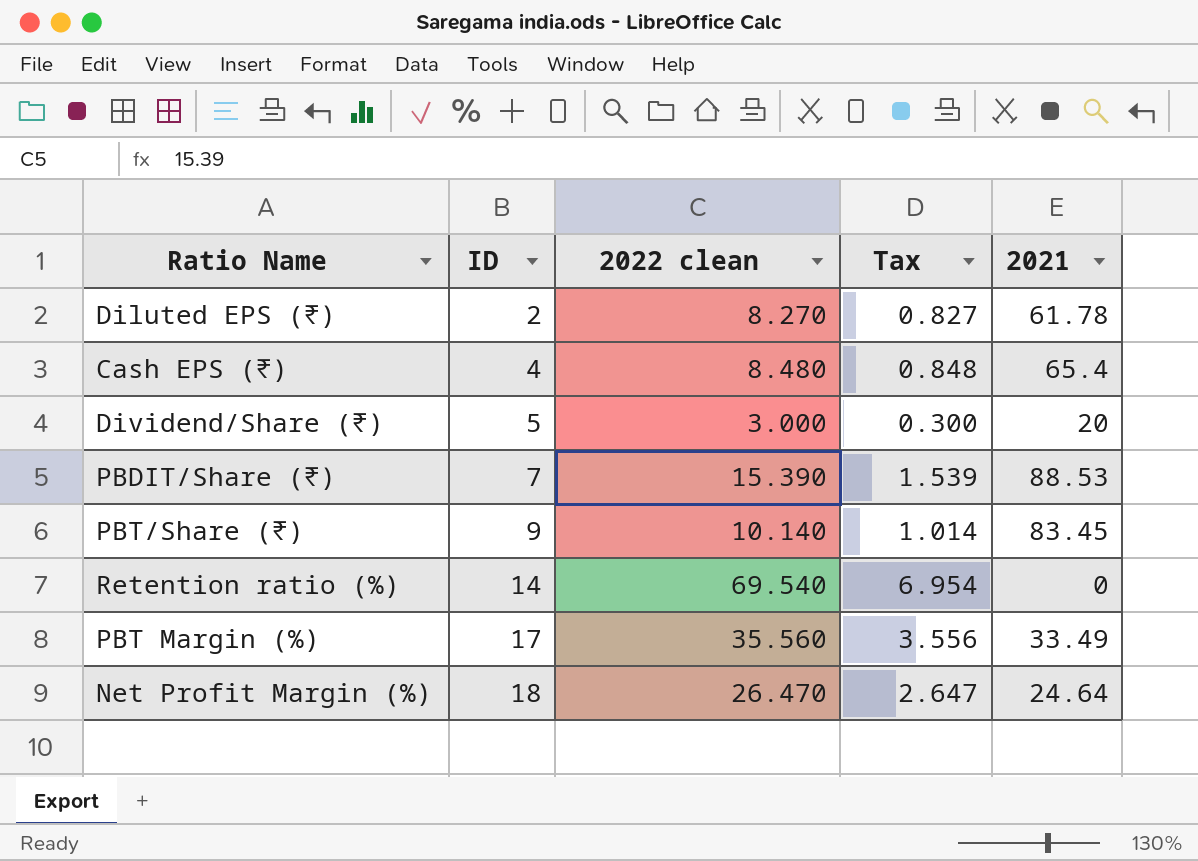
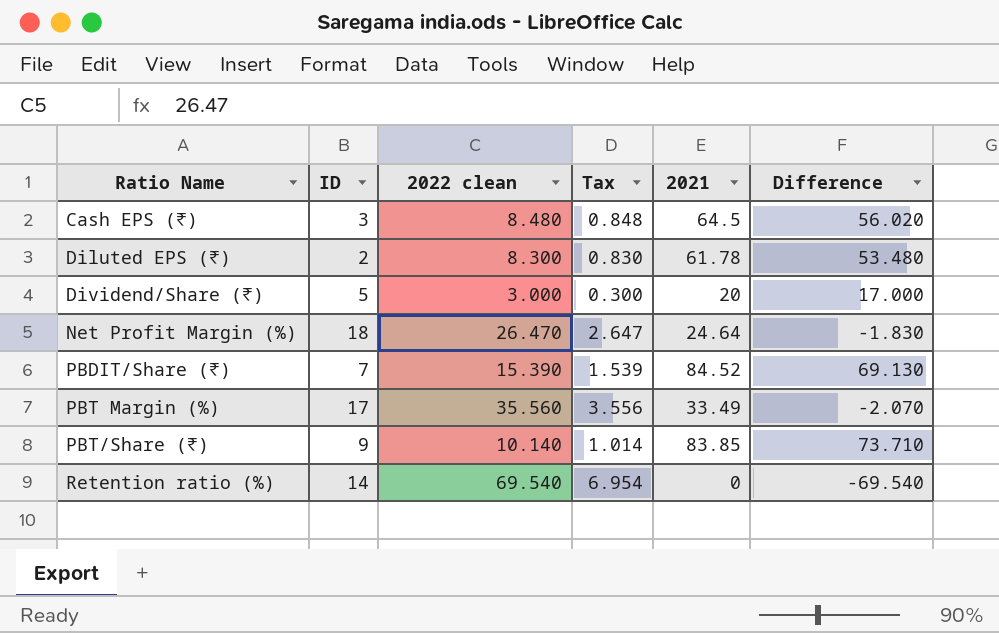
row order: ID ascending -> Ratio Name ascending
column Difference | formula: none -> [2021] - [2022 clean]
Cash EPS (₹) | ID: 4 -> 3
Cash EPS (₹) | 2021: 65.4 -> 64.5
Diluted EPS (₹) | 2022 clean: 8.270 -> 8.300
Diluted EPS (₹) | Tax: 0.827 -> 0.830
PBDIT/Share (₹) | 2021: 88.53 -> 84.52
PBT/Share (₹) | 2021: 83.45 -> 83.85

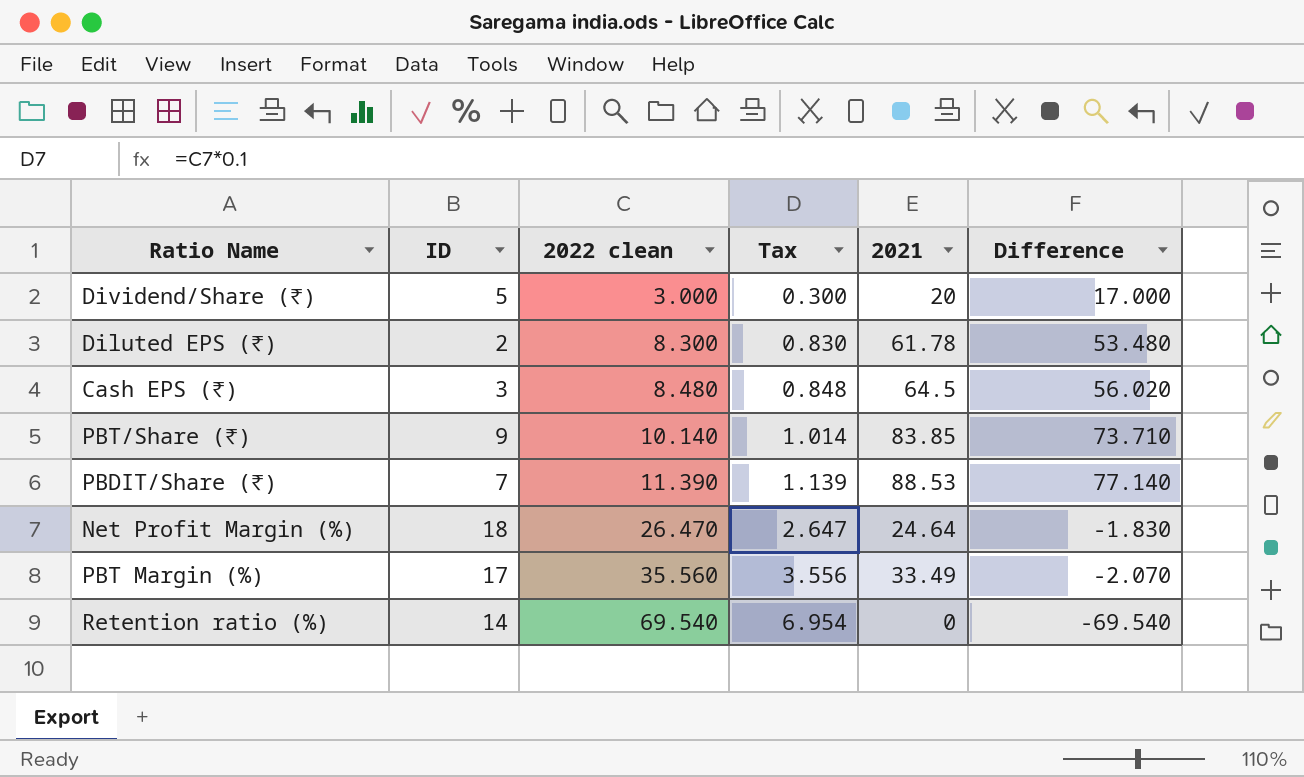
row order: Ratio Name ascending -> 2022 clean ascending
PBDIT/Share (₹) | 2022 clean: 15.390 -> 11.390
PBDIT/Share (₹) | Tax: 1.539 -> 1.139
PBDIT/Share (₹) | 2021: 84.52 -> 88.53
PBDIT/Share (₹) | Difference: 69.130 -> 77.140

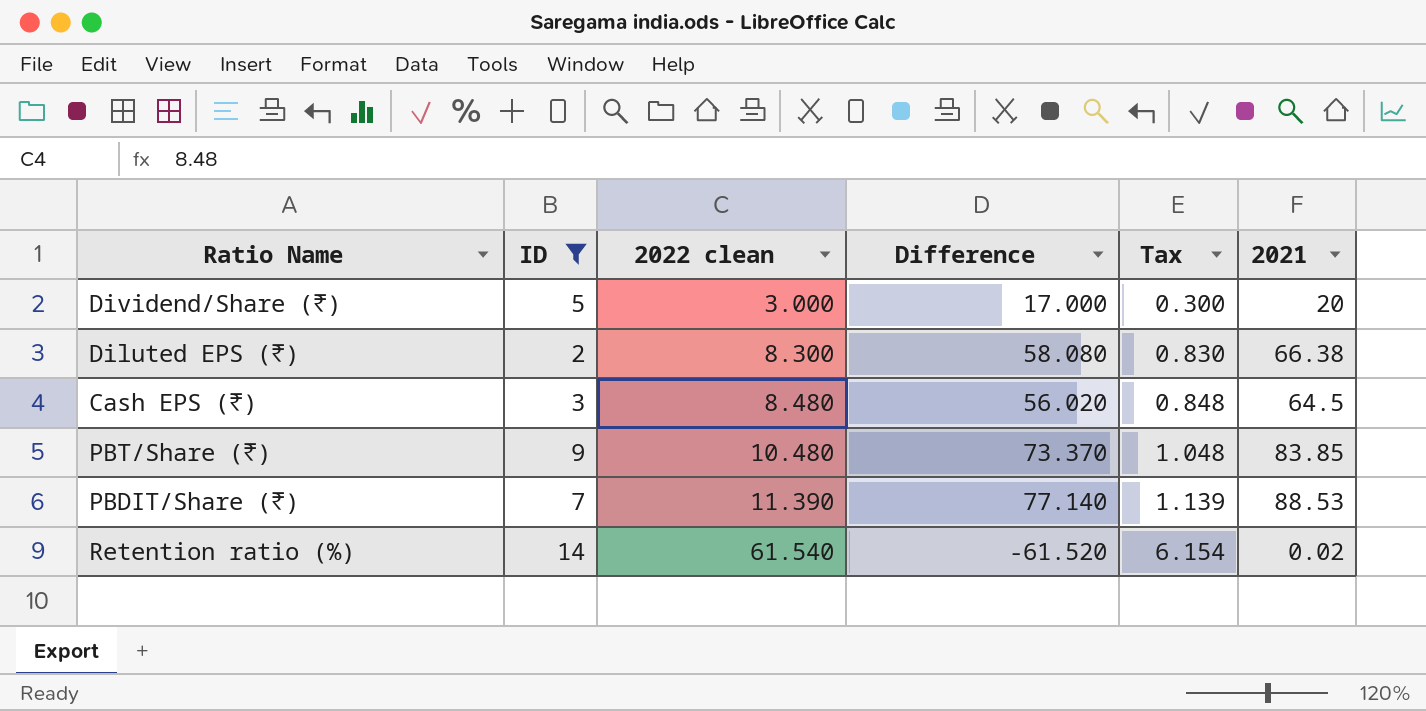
filter: none -> ID <= 14
column Difference | position: 6 -> 4
Diluted EPS (₹) | Difference: 53.480 -> 58.080
Diluted EPS (₹) | 2021: 61.78 -> 66.38
PBT/Share (₹) | 2022 clean: 10.140 -> 10.480
PBT/Share (₹) | Difference: 73.710 -> 73.370
PBT/Share (₹) | Tax: 1.014 -> 1.048
Retention ratio (%) | 2022 clean: 69.540 -> 61.540
Retention ratio (%) | Difference: -69.540 -> -61.520
Retention ratio (%) | Tax: 6.954 -> 6.154
Retention ratio (%) | 2021: 0 -> 0.02

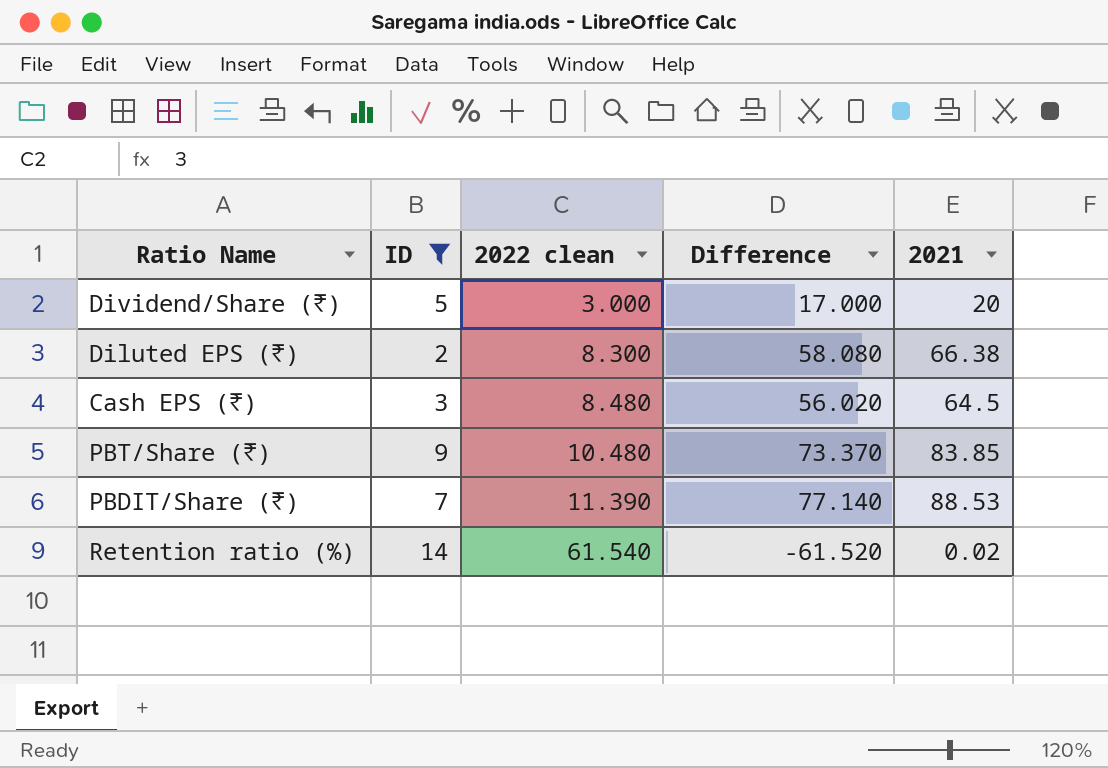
column Tax | formula: [2022 clean] * 0.1 -> none

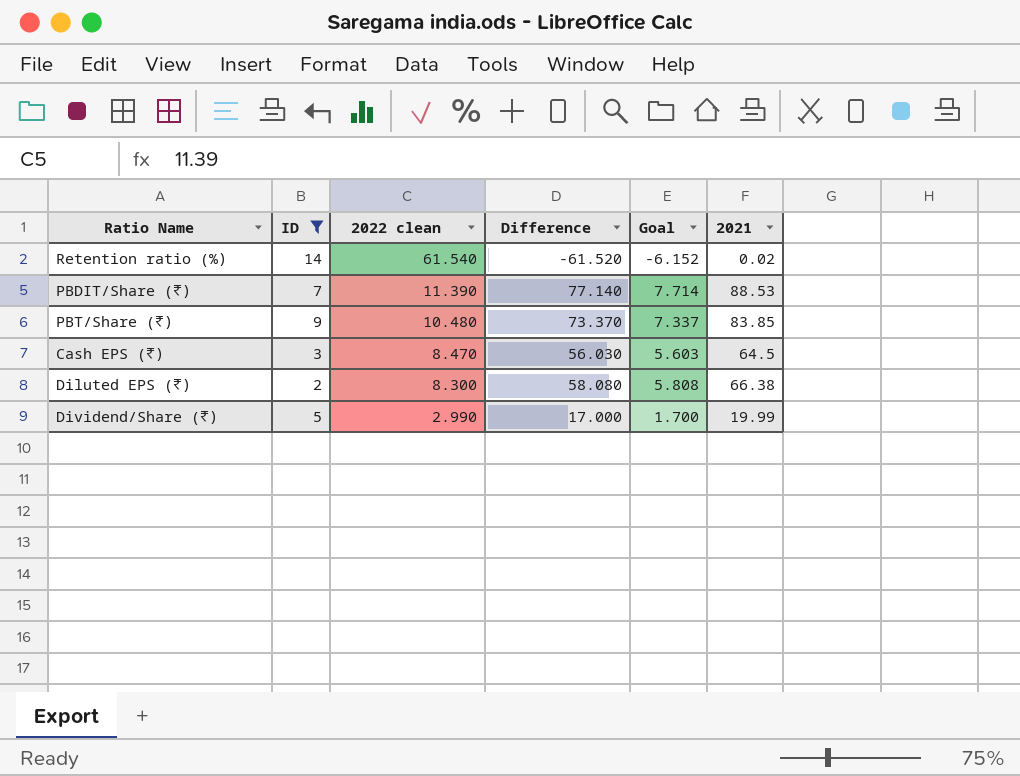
row order: 2022 clean ascending -> 2022 clean descending
column Goal | formula: none -> [Difference] * 0.1
Cash EPS (₹) | 2022 clean: 8.480 -> 8.470
Cash EPS (₹) | Difference: 56.020 -> 56.030
Dividend/Share (₹) | 2022 clean: 3.000 -> 2.990
Dividend/Share (₹) | 2021: 20 -> 19.99

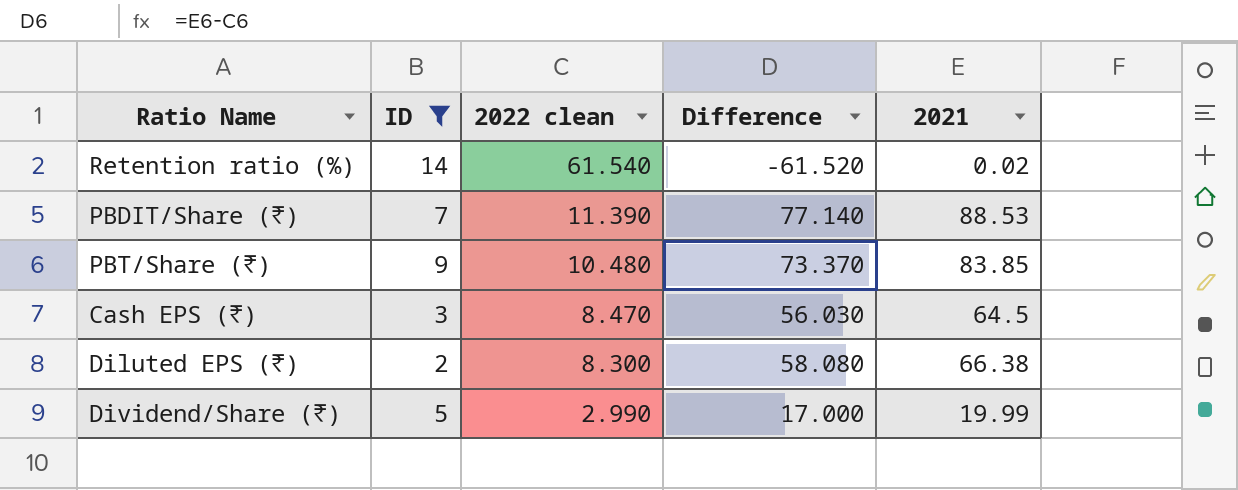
column Goal | formula: [Difference] * 0.1 -> none

